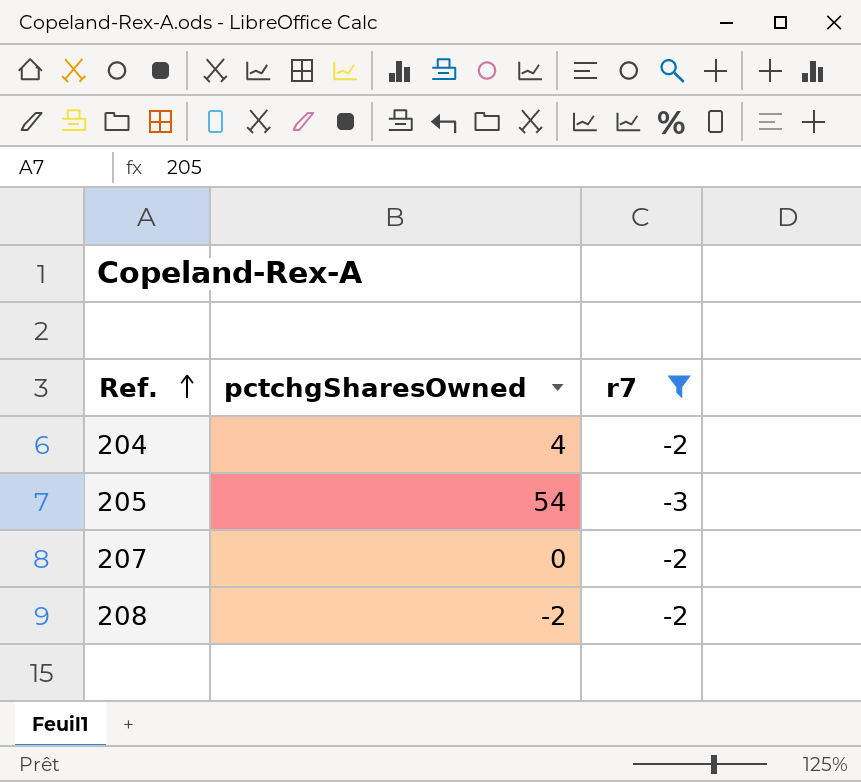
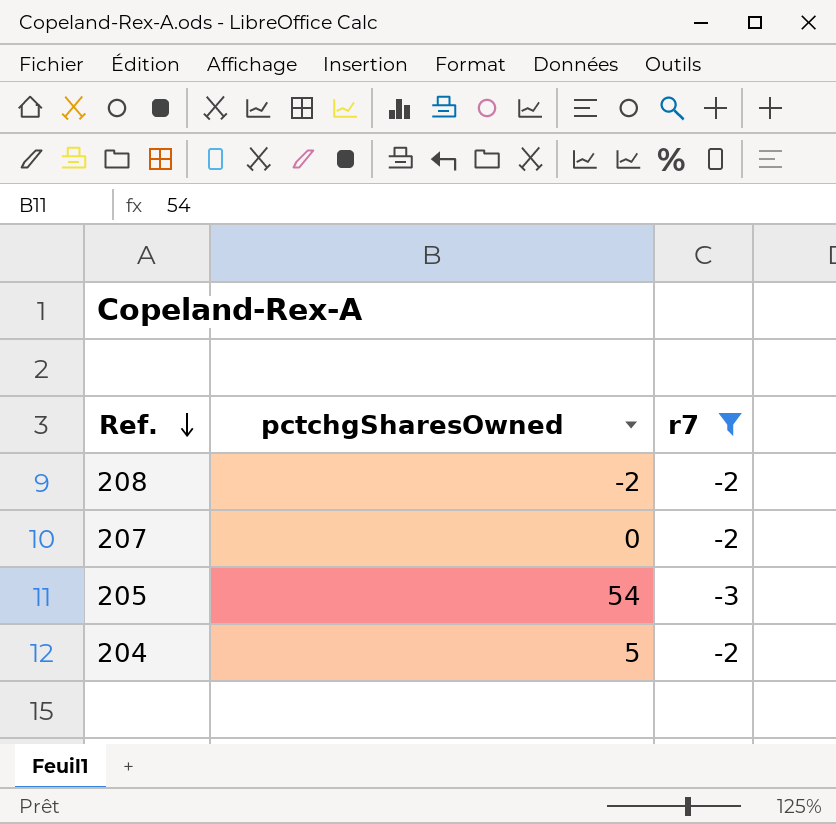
row order: Ref. ascending -> Ref. descending
204 | pctchgSharesOwned: 4 -> 5

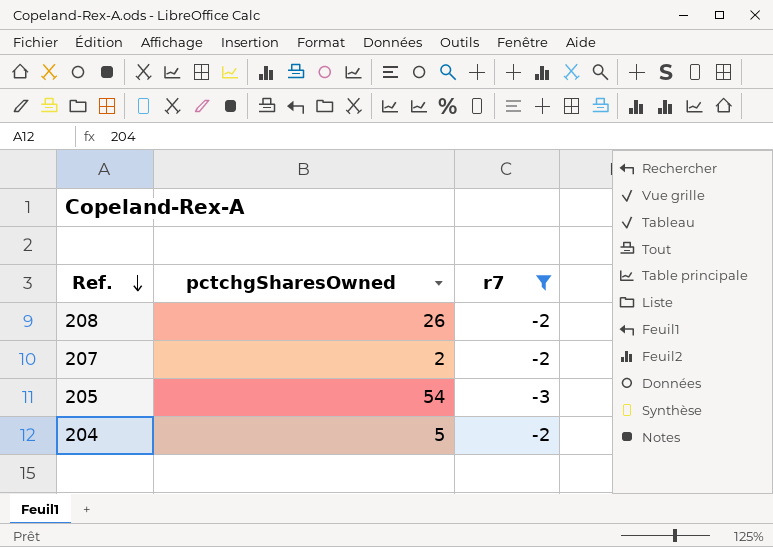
208 | pctchgSharesOwned: -2 -> 26
207 | pctchgSharesOwned: 0 -> 2

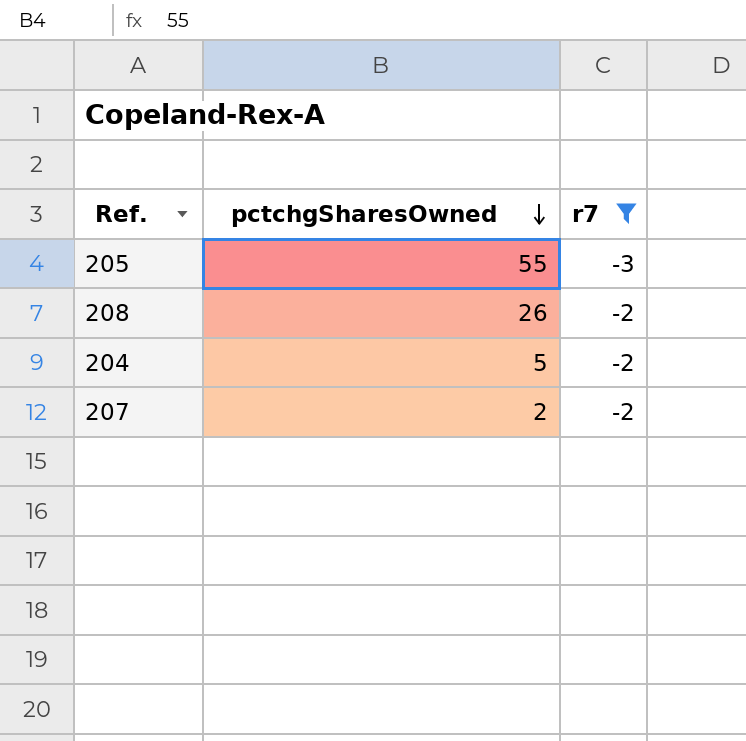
row order: Ref. descending -> pctchgSharesOwned descending
205 | pctchgSharesOwned: 54 -> 55

